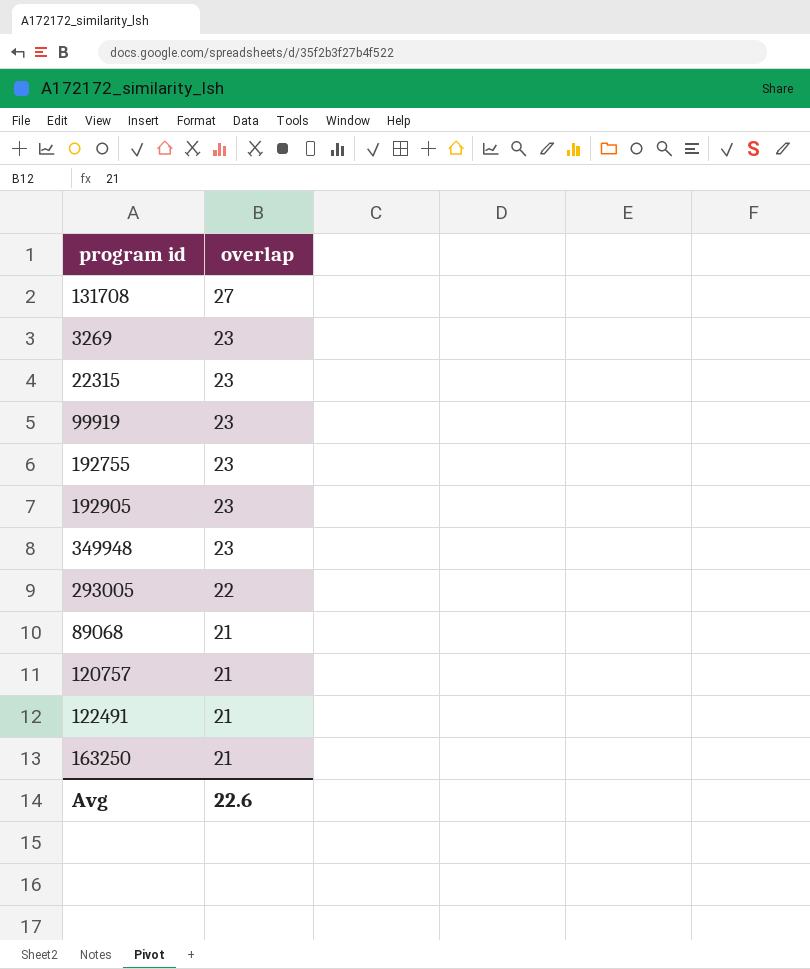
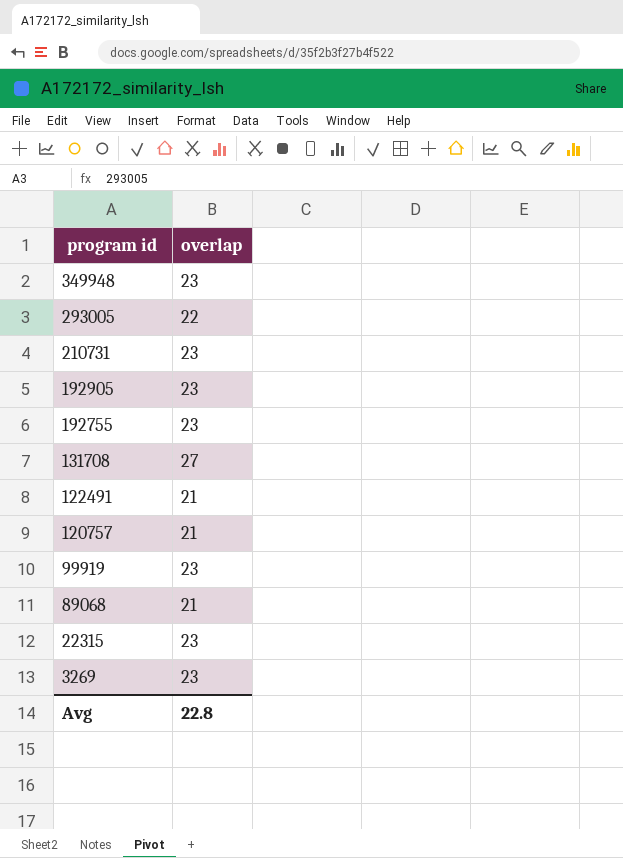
row order: overlap descending -> program id descending
row 163250: 21 -> none
row 210731: none -> 23
Avg | overlap: 22.6 -> 22.8

